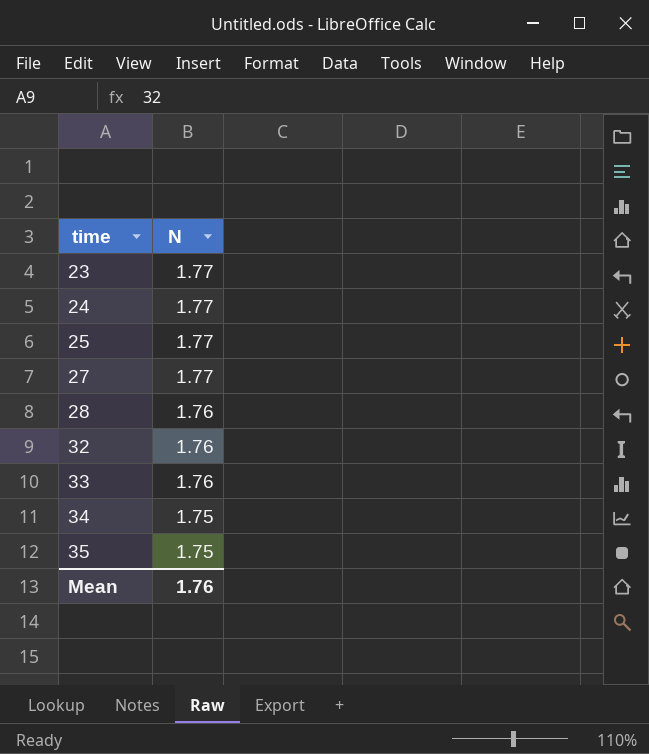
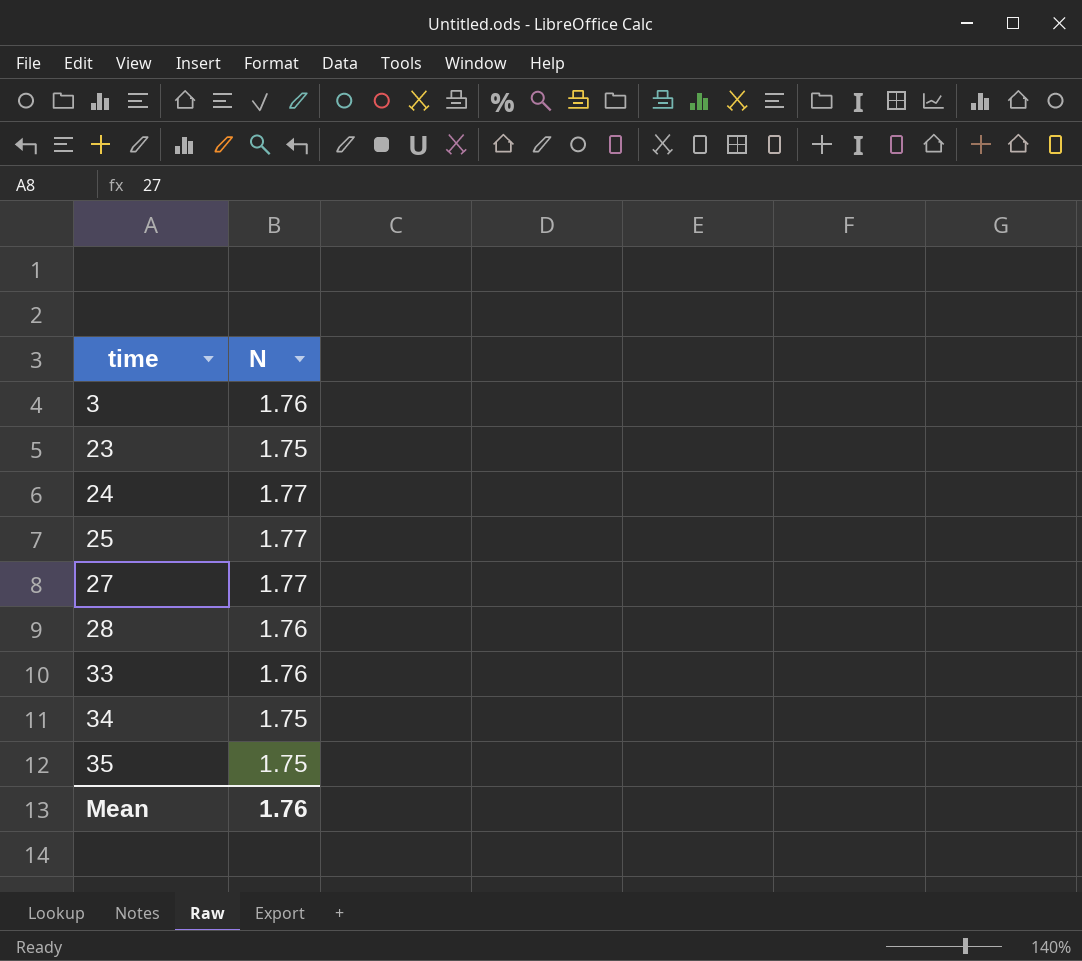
row 32: 1.76 -> none
row 3: none -> 1.76
23 | N: 1.77 -> 1.75

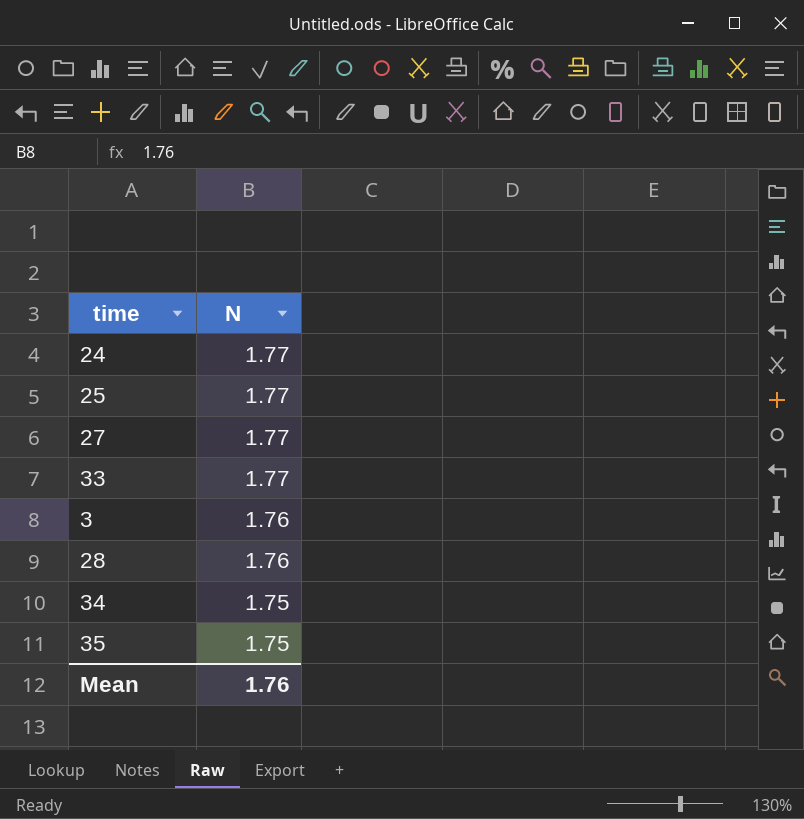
row order: time ascending -> N descending
row 23: 1.75 -> none
33 | N: 1.76 -> 1.77

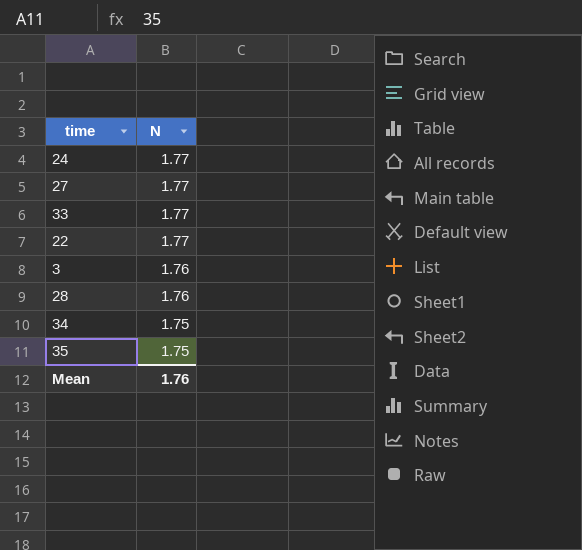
row 25: 1.77 -> none
row 22: none -> 1.77

